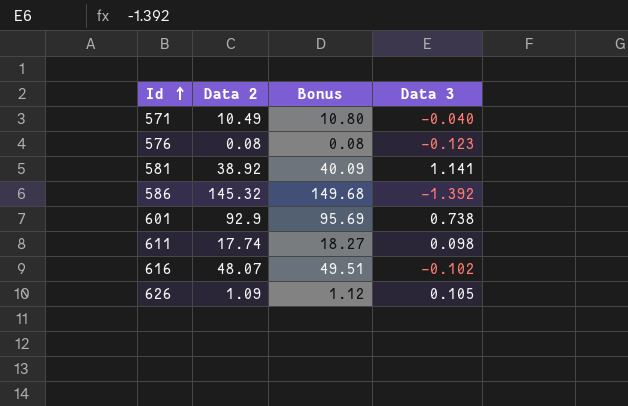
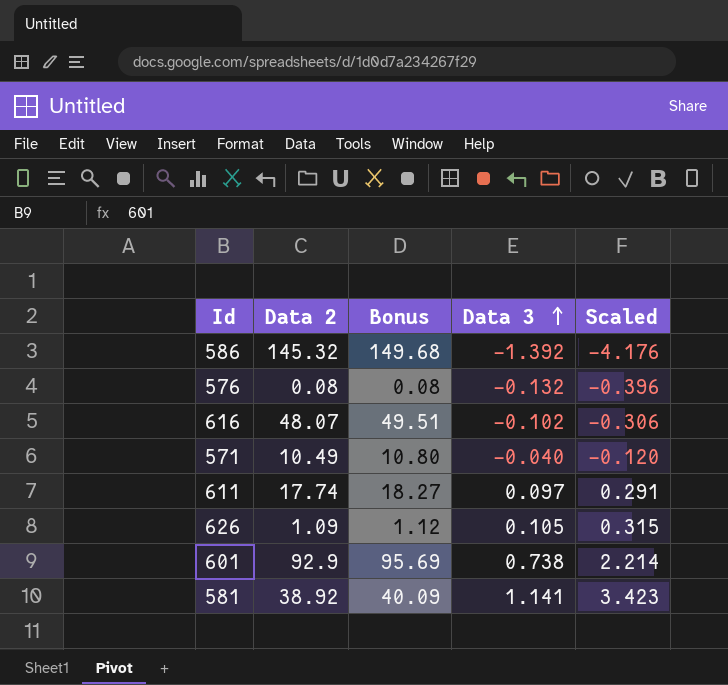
row order: Id ascending -> Data 3 ascending
column Scaled | formula: none -> [Data 3] * 3
576 | Data 3: -0.123 -> -0.132
611 | Data 3: 0.098 -> 0.097

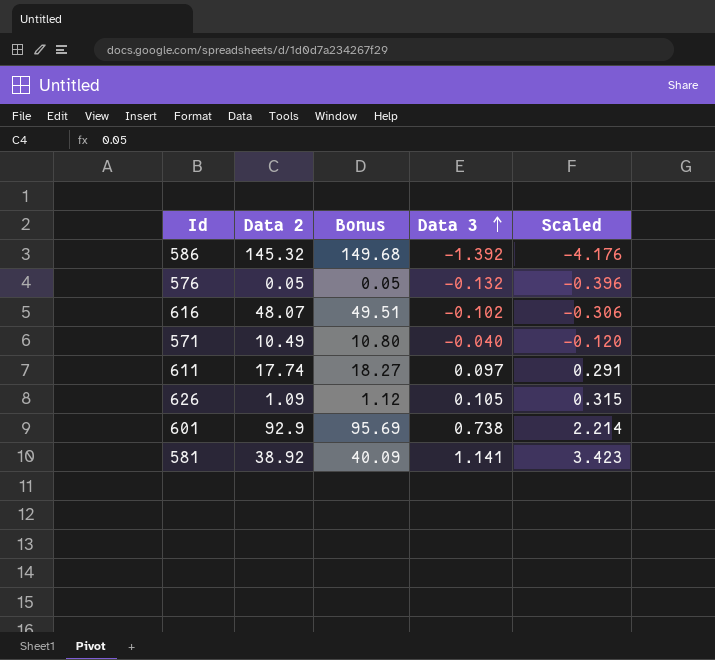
576 | Data 2: 0.08 -> 0.05
576 | Bonus: 0.08 -> 0.05

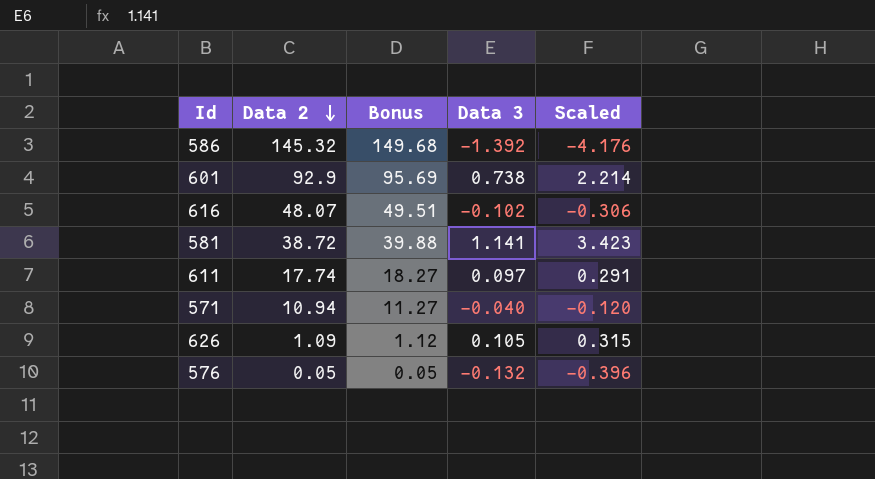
row order: Data 3 ascending -> Data 2 descending
581 | Data 2: 38.92 -> 38.72
581 | Bonus: 40.09 -> 39.88
571 | Data 2: 10.49 -> 10.94
571 | Bonus: 10.80 -> 11.27

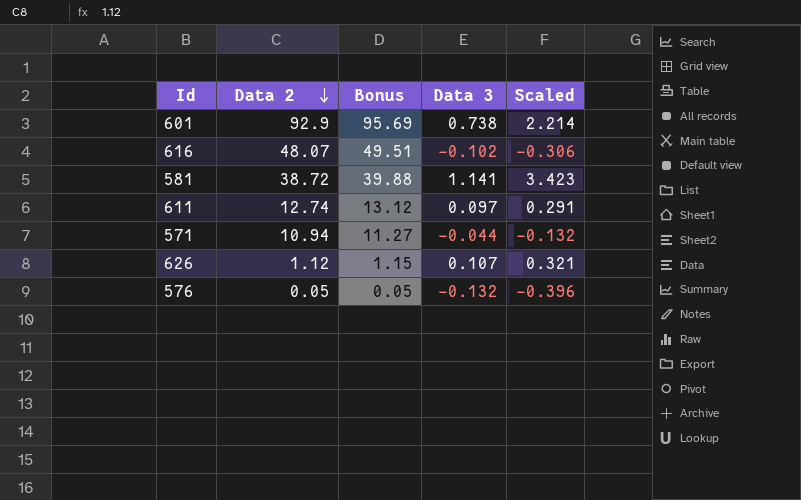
row 586: 145.32 | 149.68 | -1.392 | -4.176 -> none
611 | Data 2: 17.74 -> 12.74
611 | Bonus: 18.27 -> 13.12
571 | Data 3: -0.040 -> -0.044
571 | Scaled: -0.120 -> -0.132
626 | Data 2: 1.09 -> 1.12
626 | Bonus: 1.12 -> 1.15
626 | Data 3: 0.105 -> 0.107
626 | Scaled: 0.315 -> 0.321

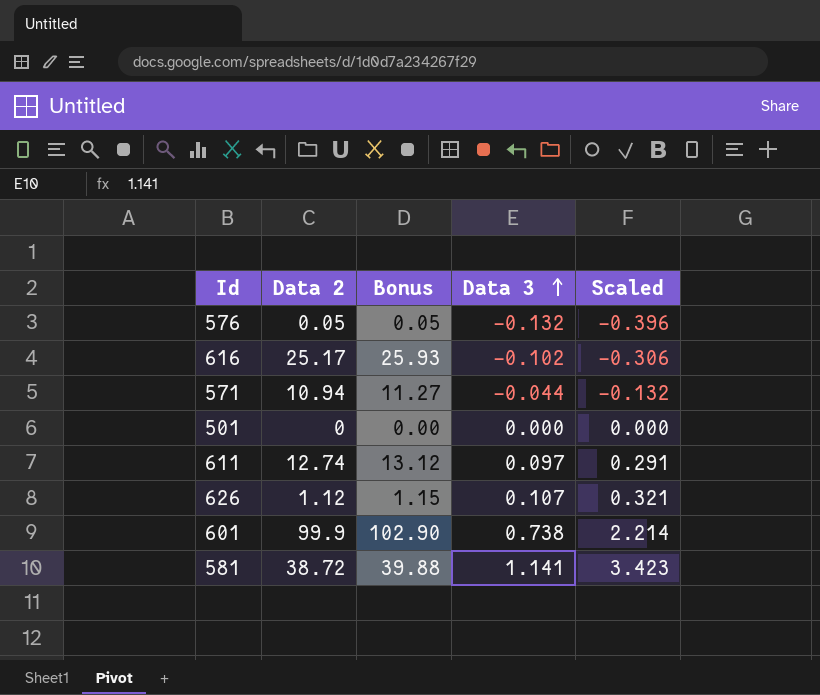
row order: Data 2 descending -> Data 3 ascending
616 | Data 2: 48.07 -> 25.17
616 | Bonus: 49.51 -> 25.93
row 501: none -> 0 | 0.00 | 0.000 | 0.000
601 | Data 2: 92.9 -> 99.9
601 | Bonus: 95.69 -> 102.90

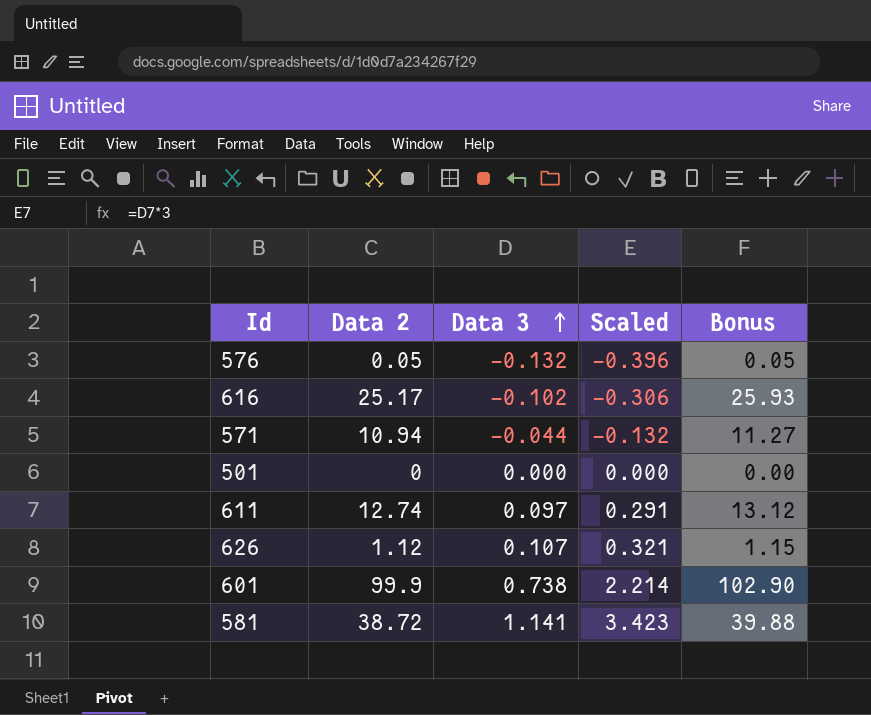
column Bonus | position: 3 -> 5

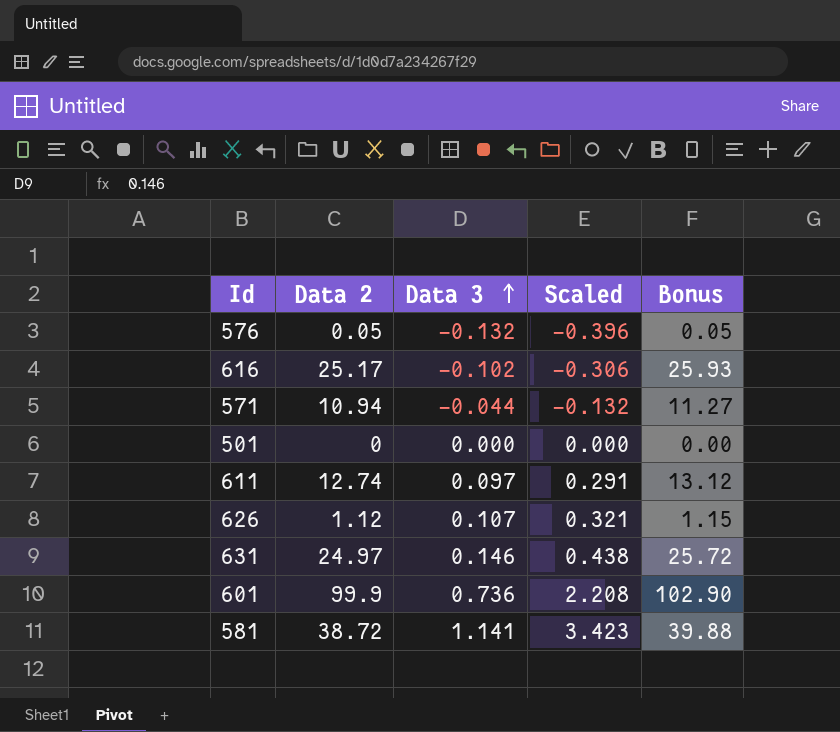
row 631: none -> 24.97 | 0.146 | 0.438 | 25.72
601 | Data 3: 0.738 -> 0.736
601 | Scaled: 2.214 -> 2.208

